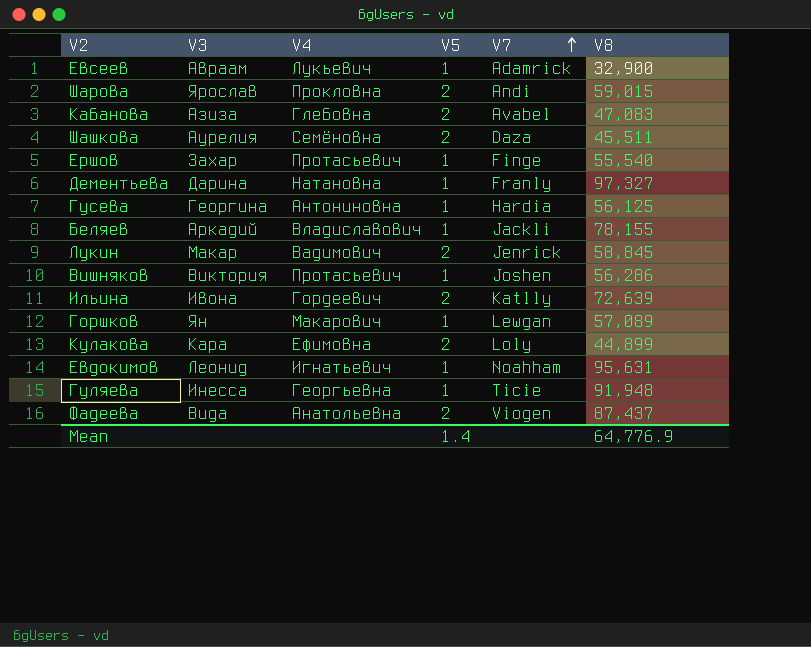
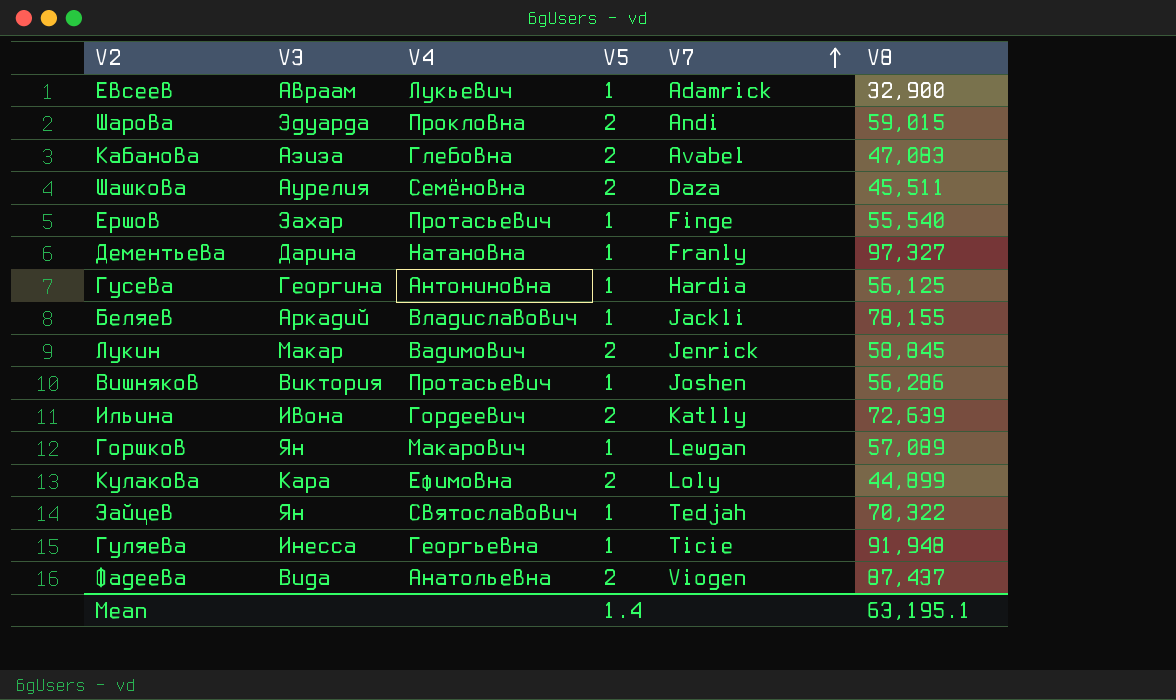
row Евдокимов: Леонид | Игнатьевич | 1 | Noahham | 95,631 -> none
Шарова | V3: Ярослав -> Эдуарда
row Зайцев: none -> Ян | Святославович | 1 | Tedjah | 70,322
Mean | V8: 64,776.9 -> 63,195.1

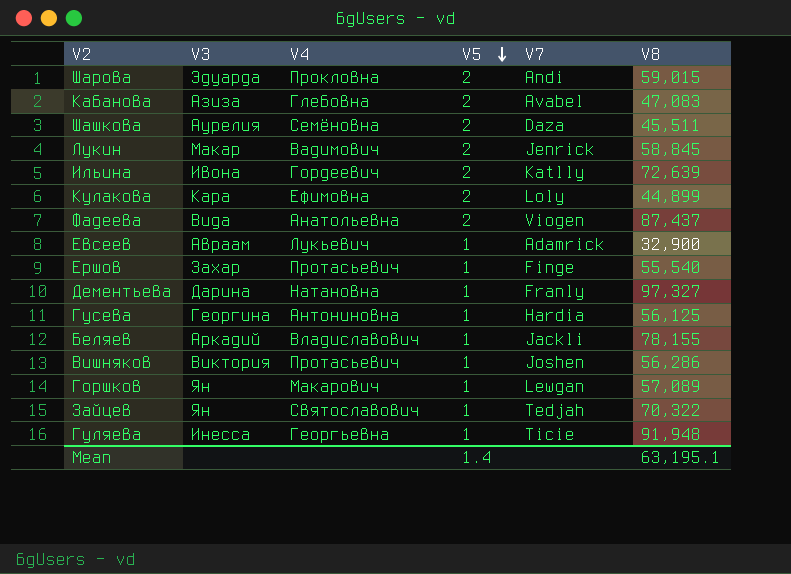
row order: V7 ascending -> V5 descending

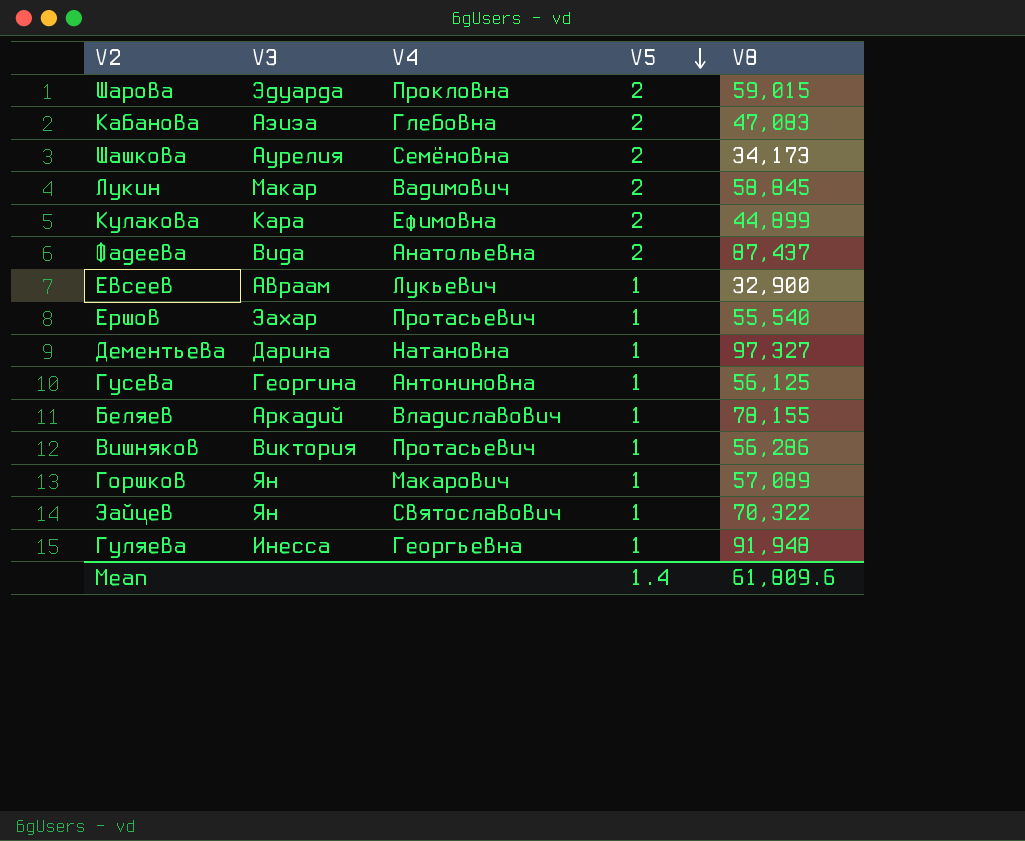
column V7 | position: 5 -> none
row Ильина: Ивона | Гордеевич | 2 | Katlly | 72,639 -> none
Шашкова | V8: 45,511 -> 34,173
Mean | V8: 63,195.1 -> 61,809.6

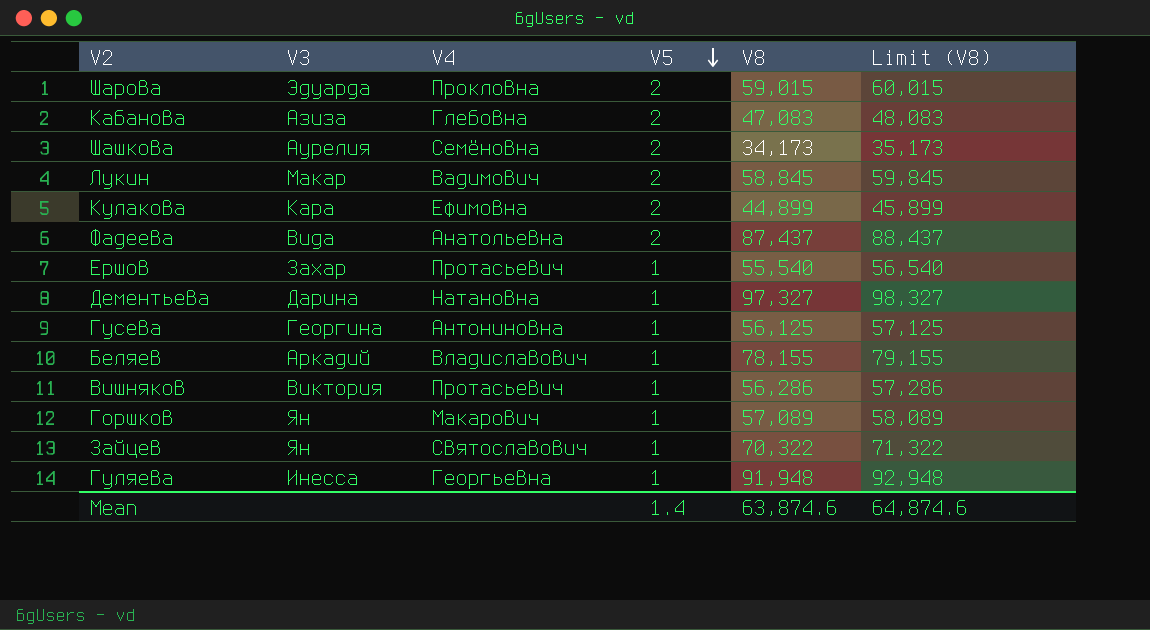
column Limit (V8) | formula: none -> [V8] + 1000
row Евсеев: Авраам | Лукьевич | 1 | 32,900 -> none
Mean | V8: 61,809.6 -> 63,874.6

